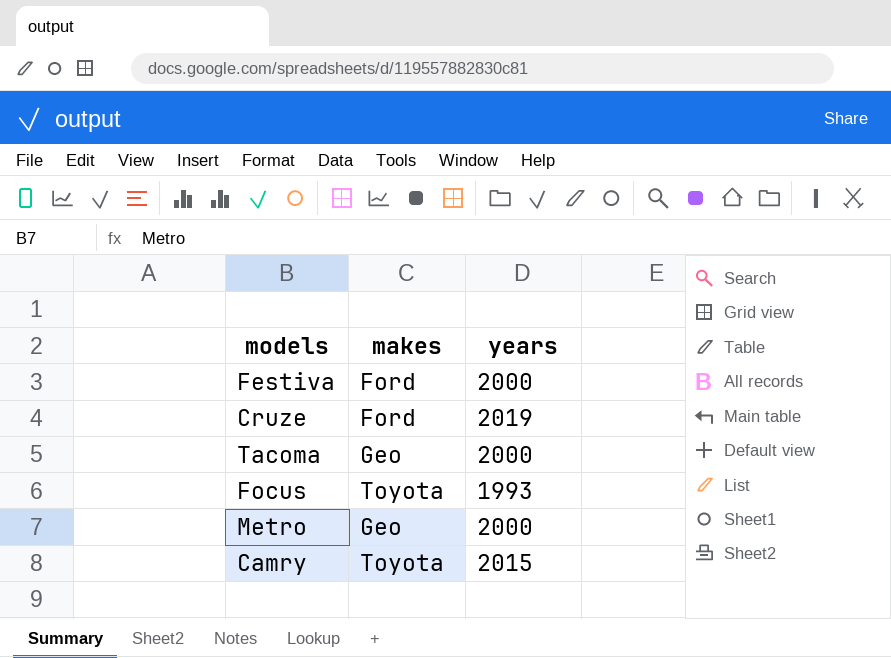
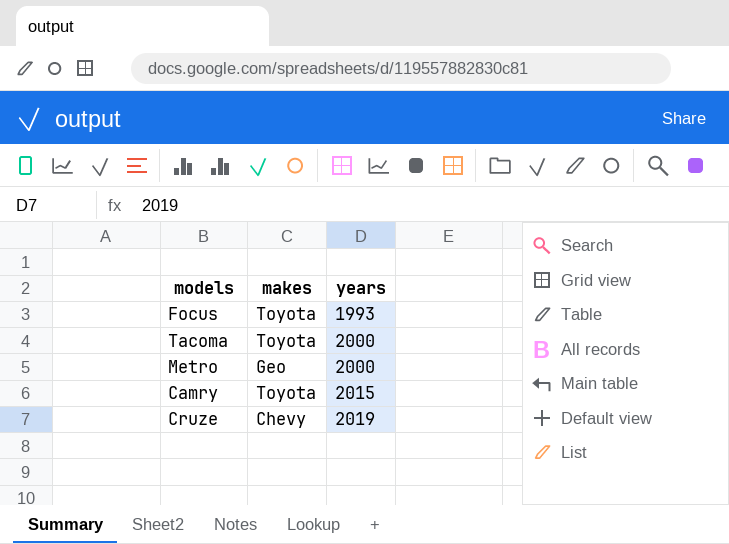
row order: none -> years ascending
row Festiva: Ford | 2000 -> none
Tacoma | makes: Geo -> Toyota
Cruze | makes: Ford -> Chevy

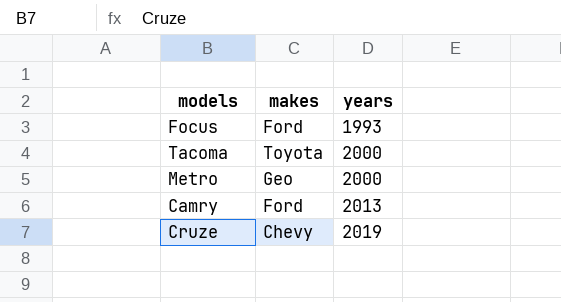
Focus | makes: Toyota -> Ford
Camry | makes: Toyota -> Ford
Camry | years: 2015 -> 2013

